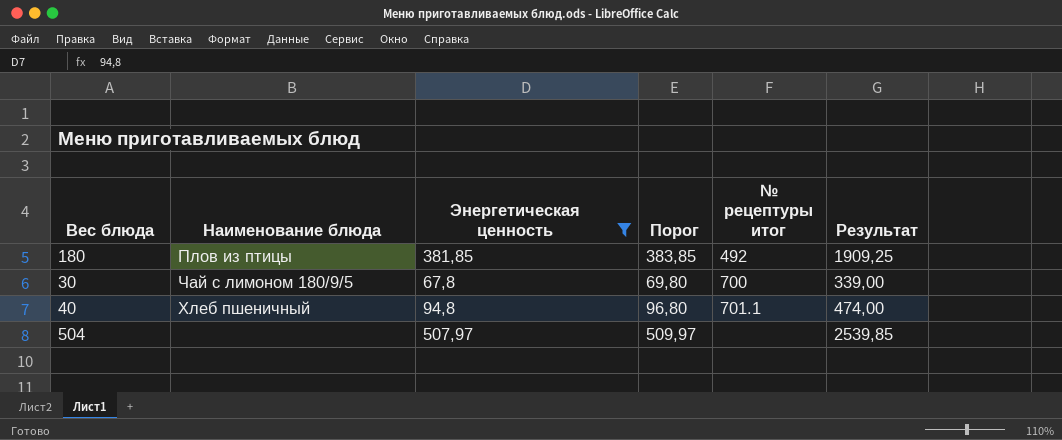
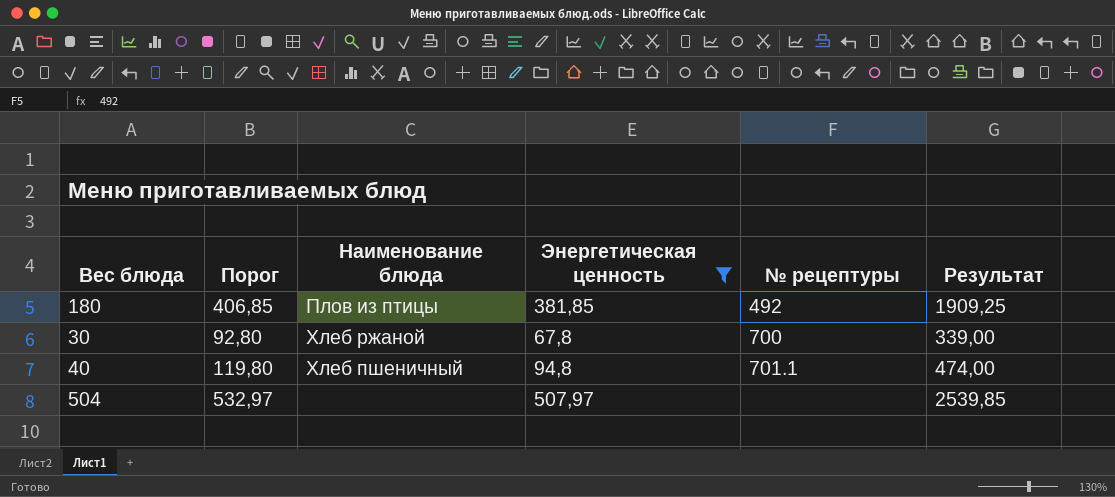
column Порог | formula: [Энергетическая ценность] + 2 -> [Энергетическая ценность] + 25
column Порог | position: 4 -> 2
column name: № рецептуры итог -> № рецептуры
30 | Наименование блюда: Чай с лимоном 180/9/5 -> Хлеб ржаной

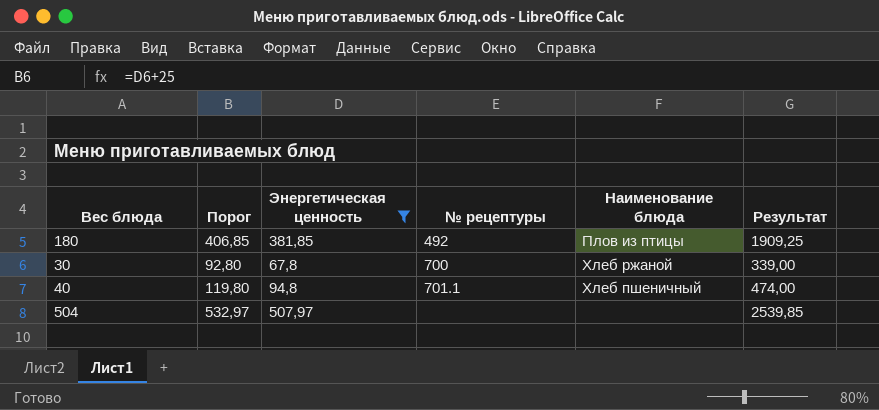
column Наименование блюда | position: 3 -> 5

